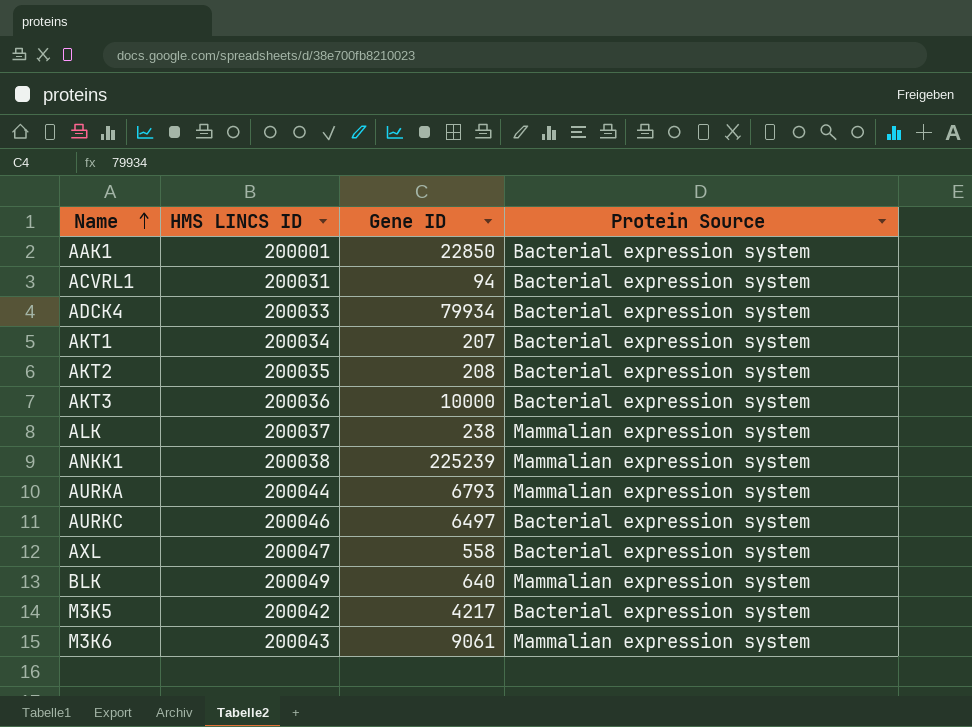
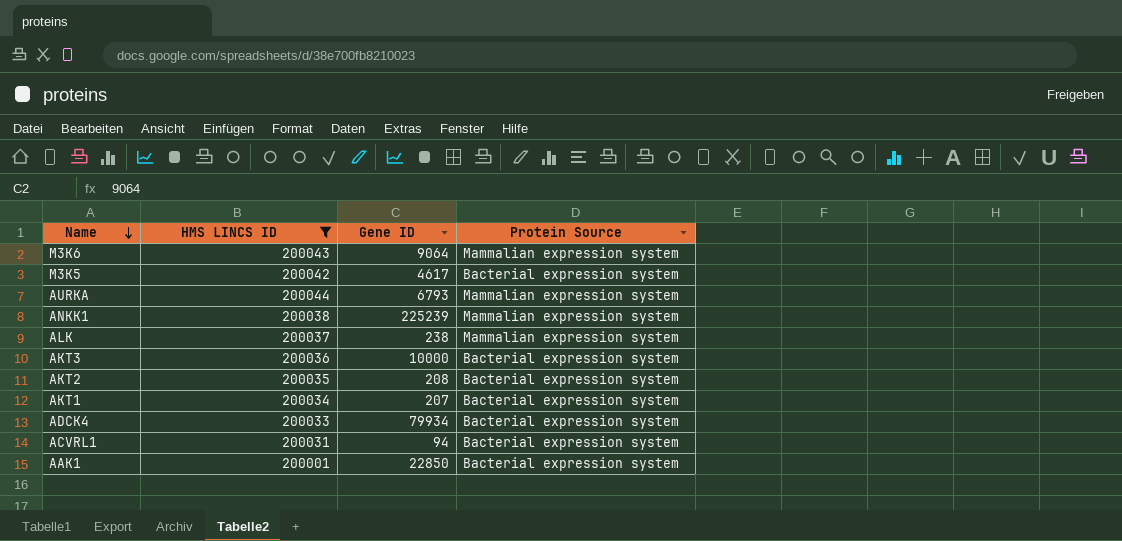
filter: none -> HMS LINCS ID <= 200044
row order: Name ascending -> Name descending
M3K6 | Gene ID: 9061 -> 9064
M3K5 | Gene ID: 4217 -> 4617

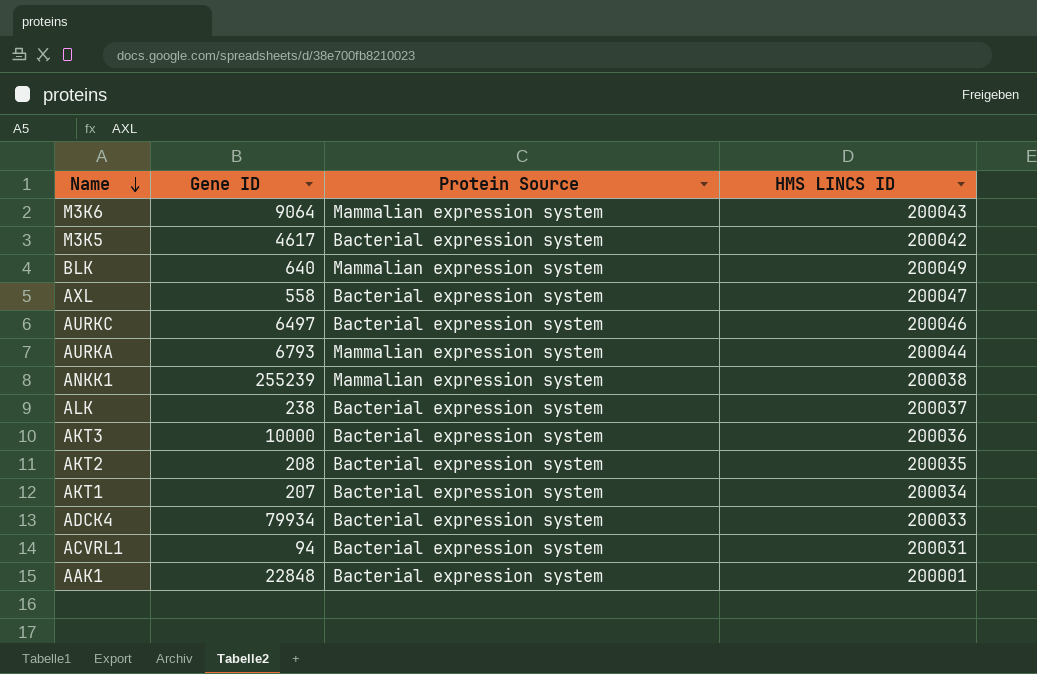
filter: HMS LINCS ID <= 200044 -> none
column HMS LINCS ID | position: 2 -> 4
ANKK1 | Gene ID: 225239 -> 255239
ALK | Protein Source: Mammalian expression system -> Bacterial expression system
AAK1 | Gene ID: 22850 -> 22848

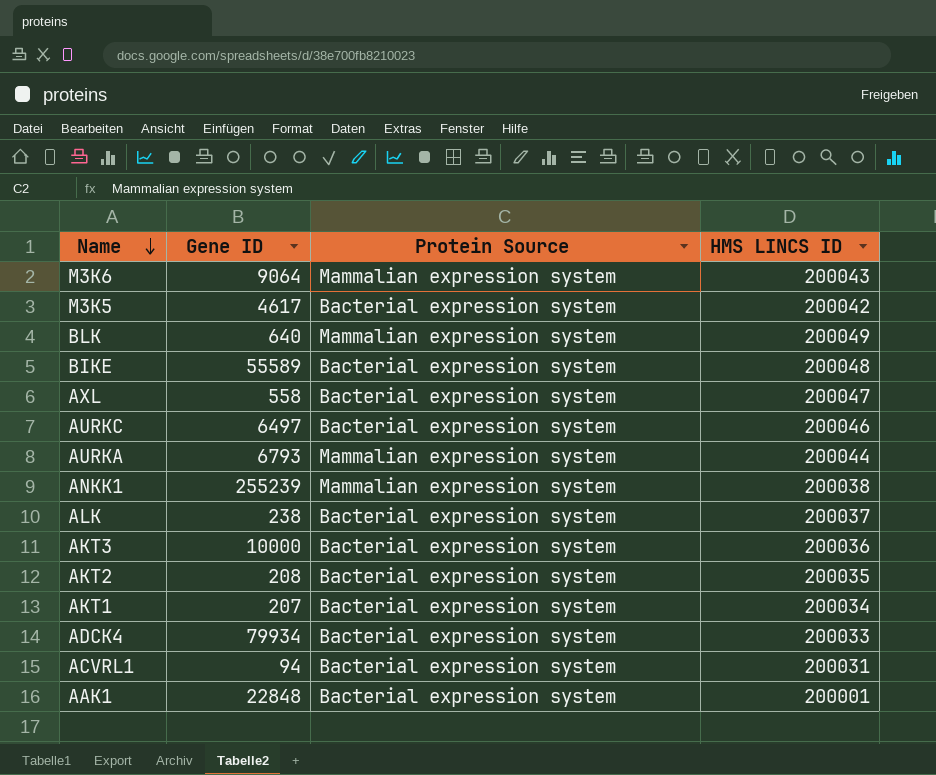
row BIKE: none -> 55589 | Bacterial expression system | 200048

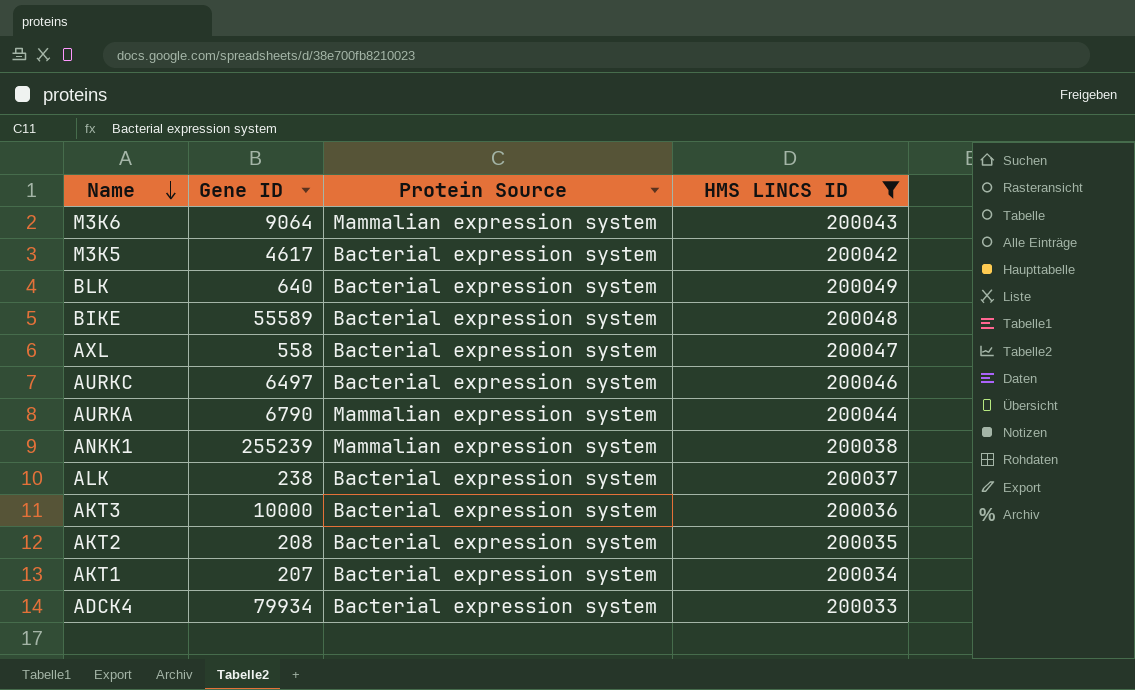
filter: none -> HMS LINCS ID >= 200033
BLK | Protein Source: Mammalian expression system -> Bacterial expression system
AURKA | Gene ID: 6793 -> 6790

